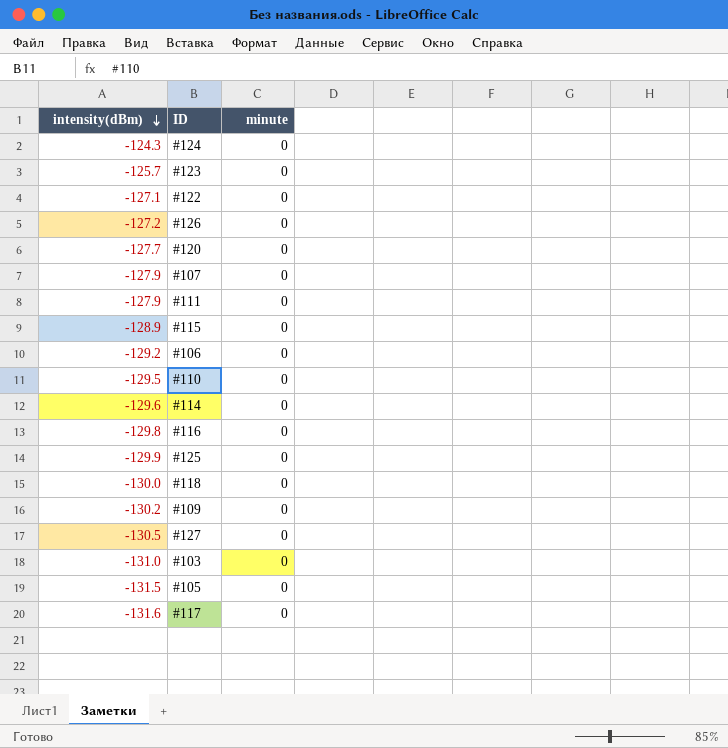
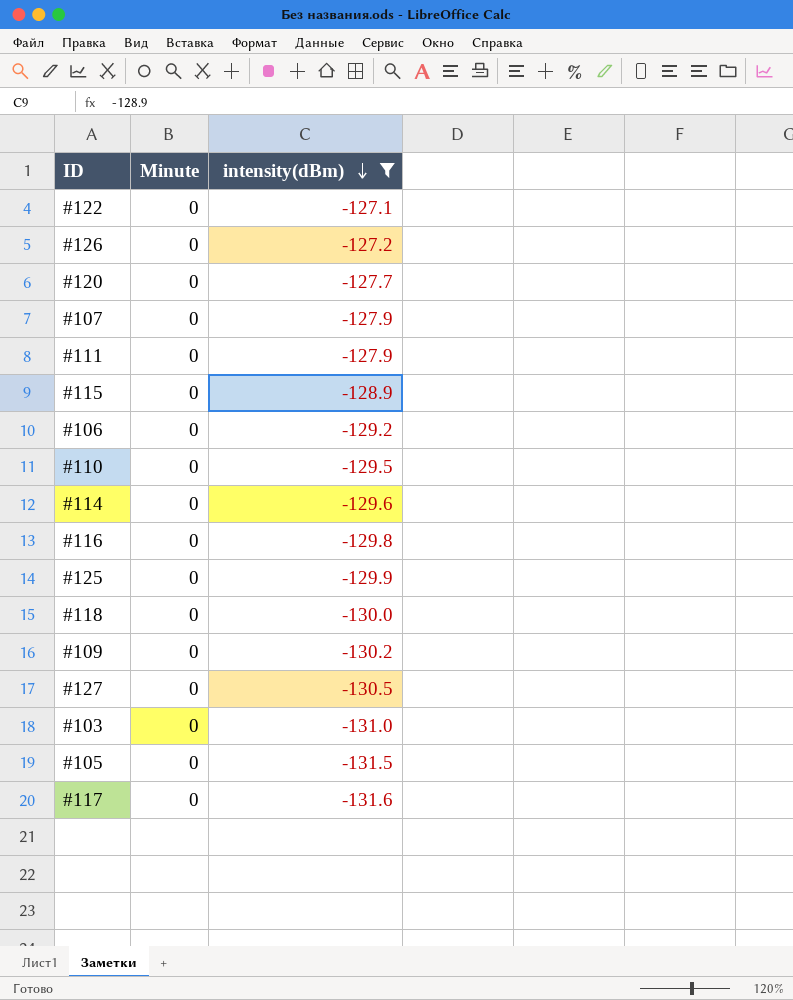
filter: none -> intensity(dBm) <= -127.1
column name: minute -> Minute
column intensity(dBm) | position: 1 -> 3

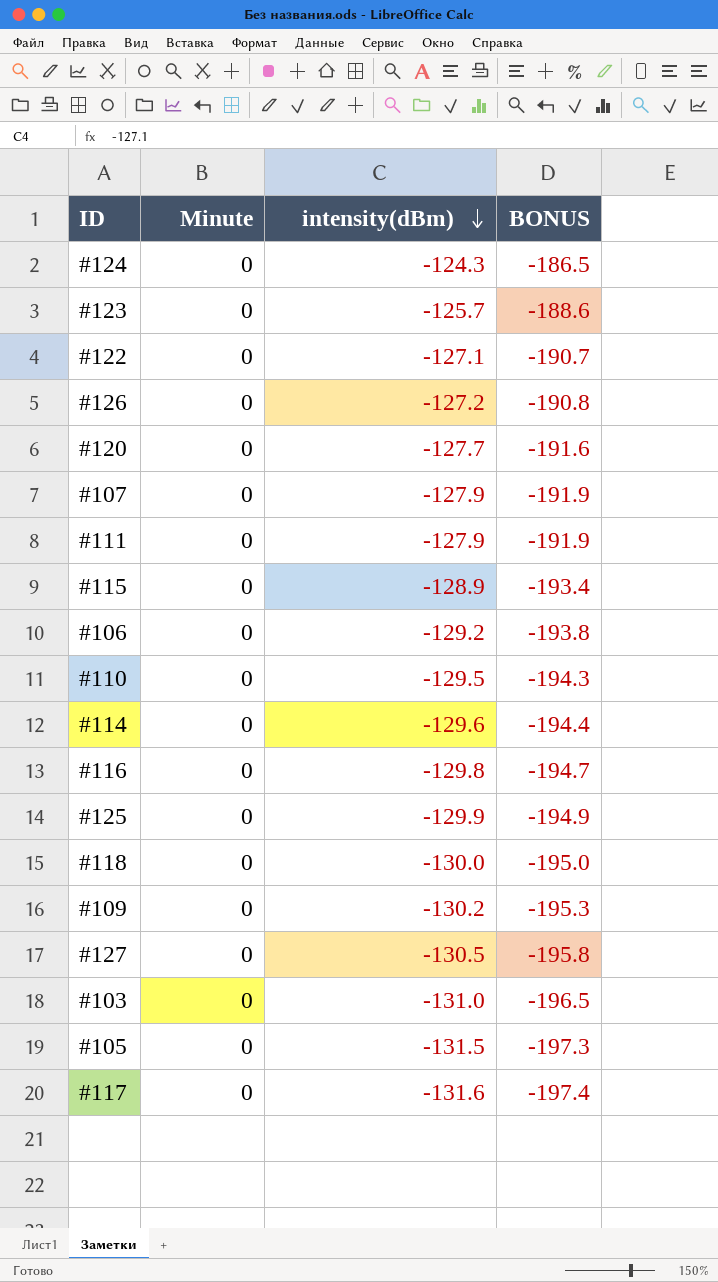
filter: intensity(dBm) <= -127.1 -> none
column BONUS | formula: none -> [intensity(dBm)] * 1.5

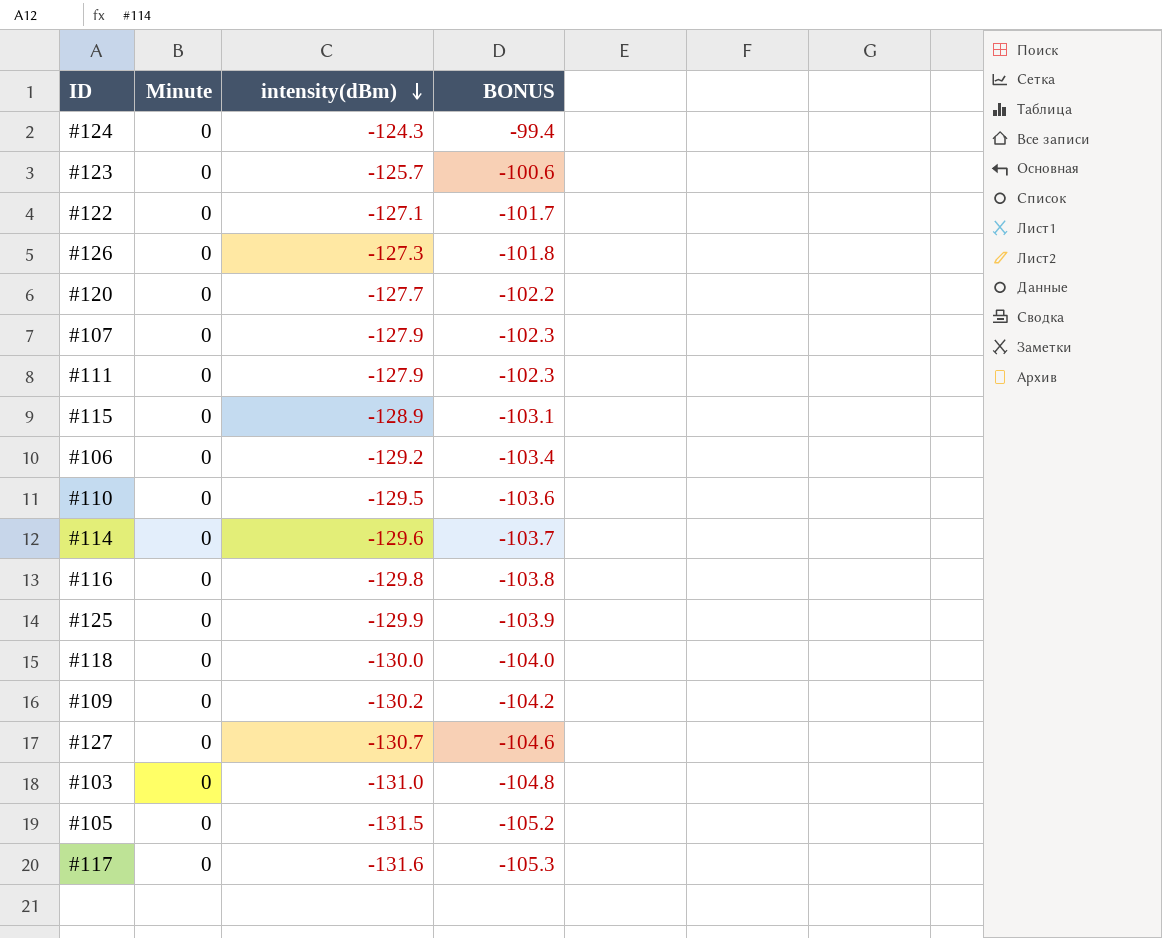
column BONUS | formula: [intensity(dBm)] * 1.5 -> [intensity(dBm)] * 0.8
#126 | intensity(dBm): -127.2 -> -127.3
#127 | intensity(dBm): -130.5 -> -130.7

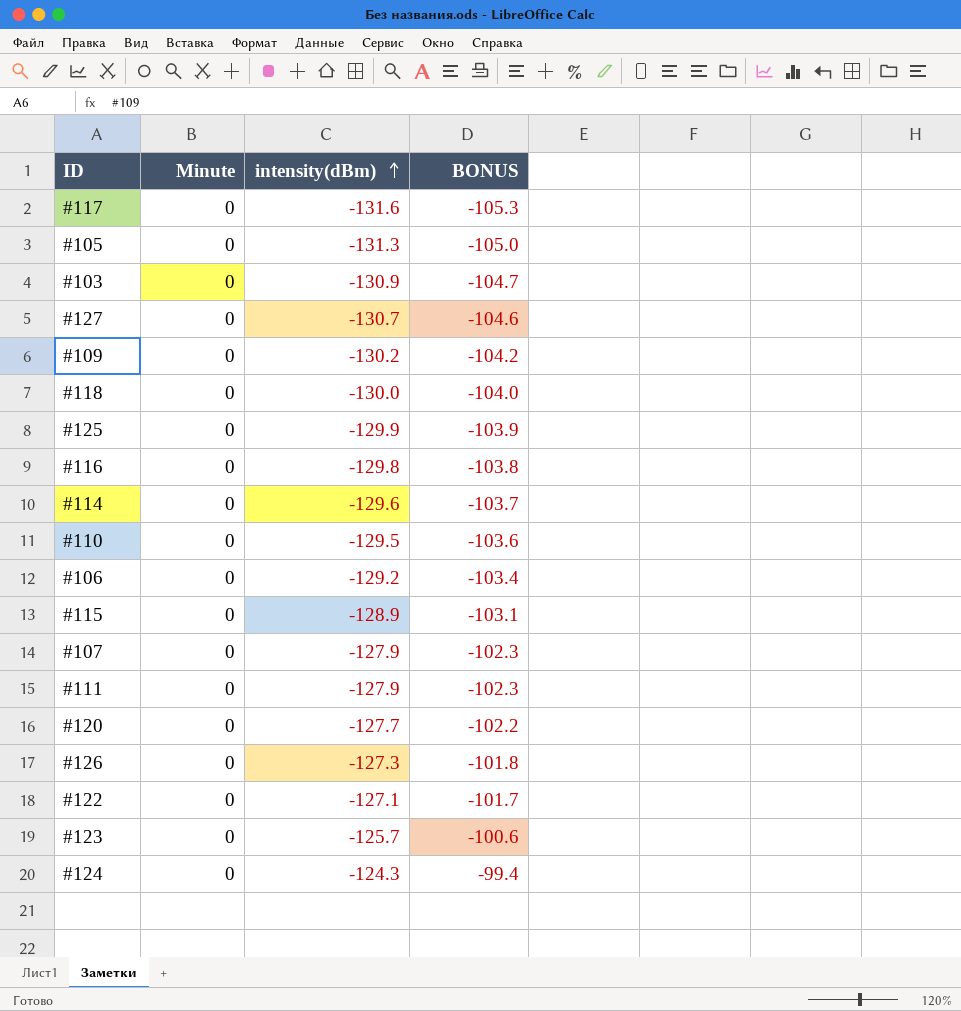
row order: intensity(dBm) descending -> intensity(dBm) ascending
#105 | intensity(dBm): -131.5 -> -131.3
#105 | BONUS: -105.2 -> -105.0
#103 | intensity(dBm): -131.0 -> -130.9
#103 | BONUS: -104.8 -> -104.7

